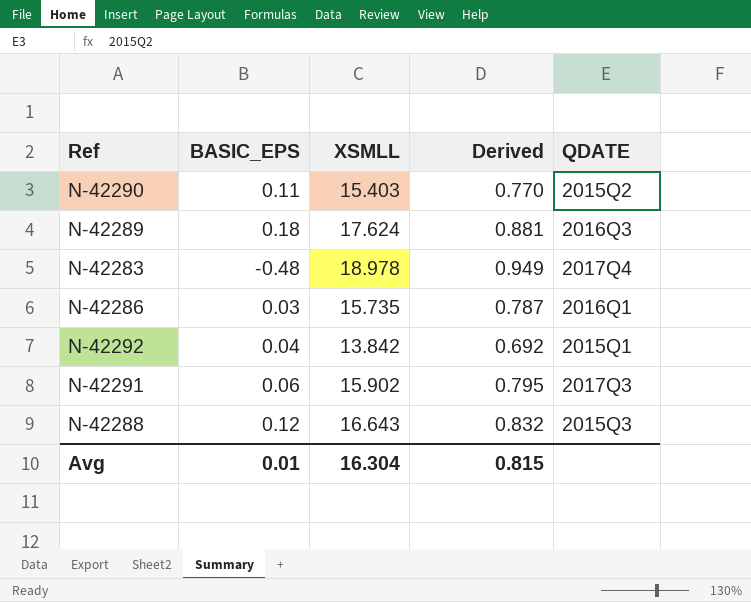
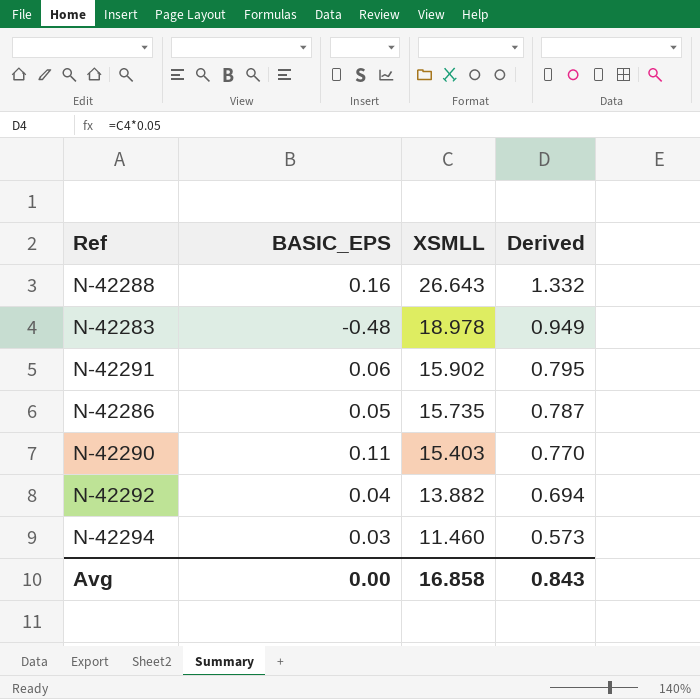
row order: none -> XSMLL descending
column QDATE | position: 5 -> none
row N-42289: 0.18 | 17.624 | 0.881 | 2016Q3 -> none
N-42288 | BASIC_EPS: 0.12 -> 0.16
N-42288 | XSMLL: 16.643 -> 26.643
N-42288 | Derived: 0.832 -> 1.332
N-42286 | BASIC_EPS: 0.03 -> 0.05
N-42292 | XSMLL: 13.842 -> 13.882
N-42292 | Derived: 0.692 -> 0.694
row N-42294: none -> 0.03 | 11.460 | 0.573
Avg | BASIC_EPS: 0.01 -> 0.00
Avg | XSMLL: 16.304 -> 16.858
Avg | Derived: 0.815 -> 0.843

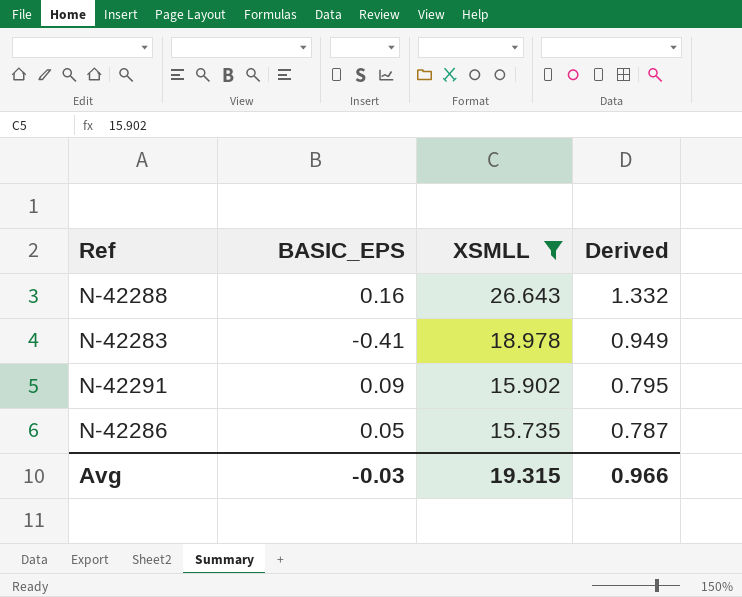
filter: none -> XSMLL >= 15.735
N-42283 | BASIC_EPS: -0.48 -> -0.41
N-42291 | BASIC_EPS: 0.06 -> 0.09
Avg | BASIC_EPS: 0.00 -> -0.03
Avg | XSMLL: 16.858 -> 19.315
Avg | Derived: 0.843 -> 0.966

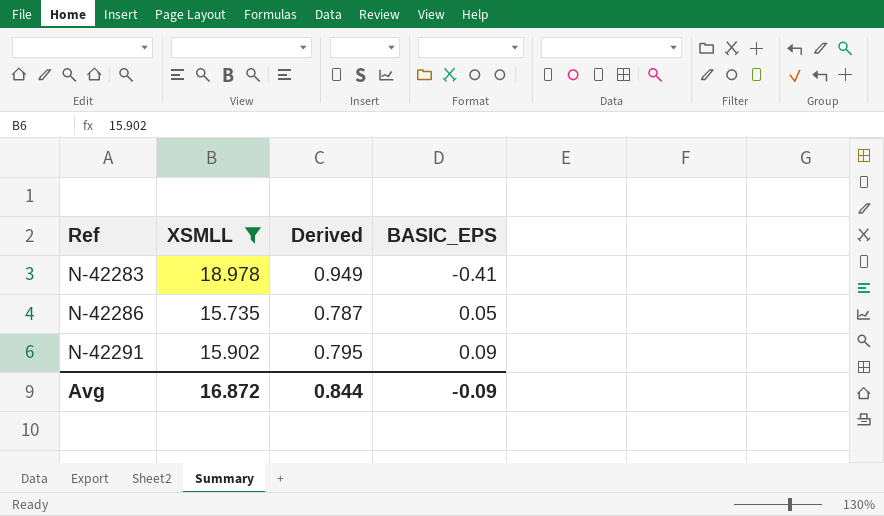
row order: XSMLL descending -> Ref ascending
column BASIC_EPS | position: 2 -> 4
row N-42288: 0.16 | 26.643 | 1.332 -> none
Avg | XSMLL: 19.315 -> 16.872
Avg | Derived: 0.966 -> 0.844
Avg | BASIC_EPS: -0.03 -> -0.09

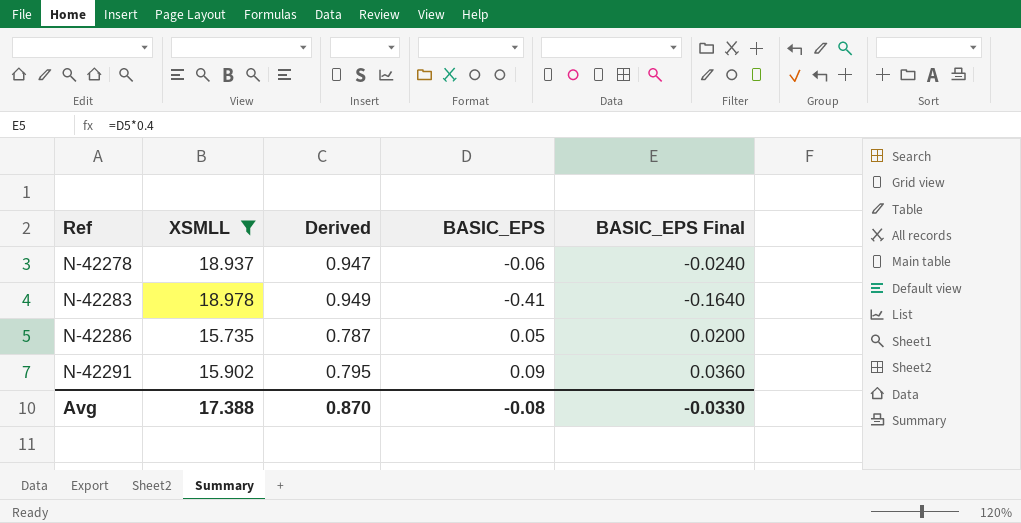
column BASIC_EPS Final | formula: none -> [BASIC_EPS] * 0.4
row N-42278: none -> 18.937 | 0.947 | -0.06 | -0.0240
Avg | XSMLL: 16.872 -> 17.388
Avg | Derived: 0.844 -> 0.870
Avg | BASIC_EPS: -0.09 -> -0.08

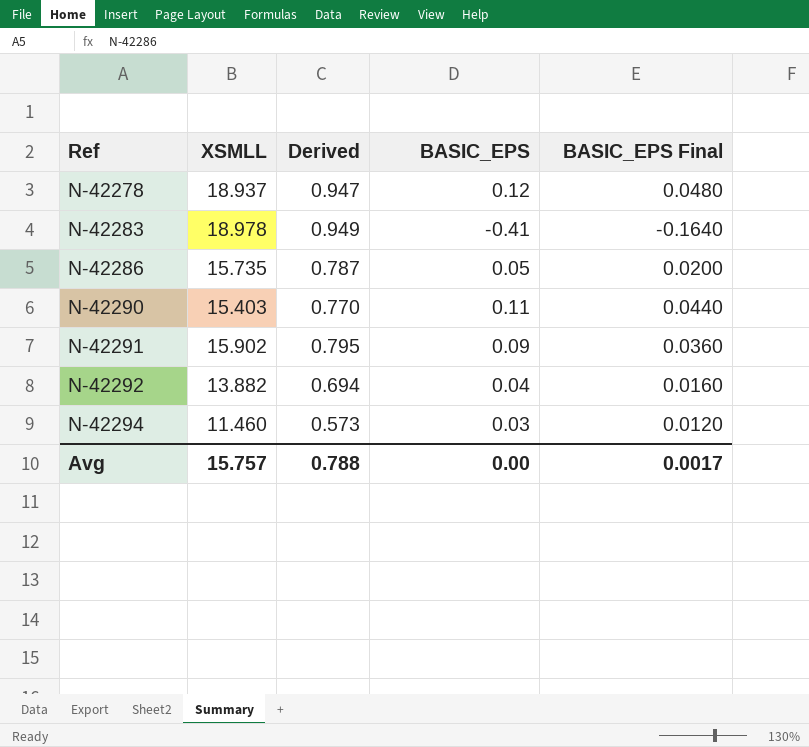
filter: XSMLL >= 15.735 -> none
N-42278 | BASIC_EPS: -0.06 -> 0.12
N-42278 | BASIC_EPS Final: -0.0240 -> 0.0480
Avg | XSMLL: 17.388 -> 15.757
Avg | Derived: 0.870 -> 0.788
Avg | BASIC_EPS: -0.08 -> 0.00
Avg | BASIC_EPS Final: -0.0330 -> 0.0017

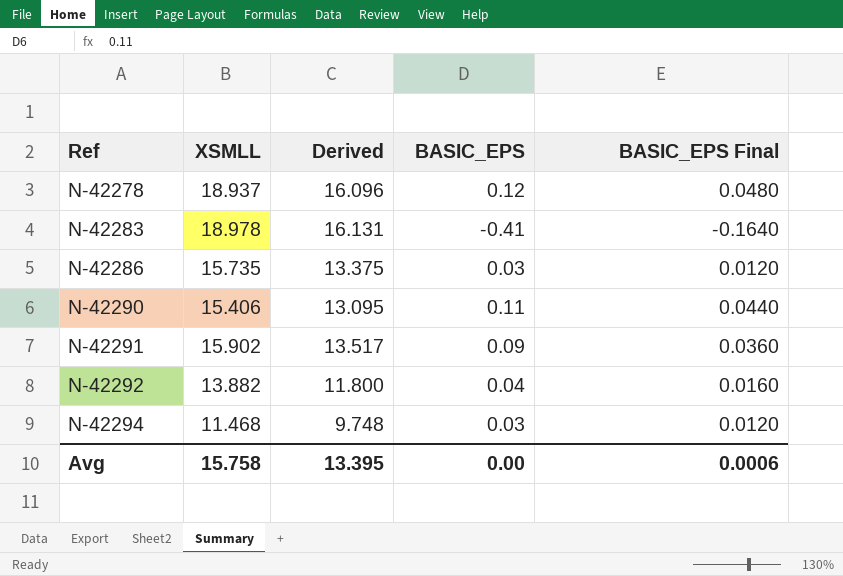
column Derived | formula: [XSMLL] * 0.05 -> [XSMLL] * 0.85
N-42286 | BASIC_EPS: 0.05 -> 0.03
N-42286 | BASIC_EPS Final: 0.0200 -> 0.0120
N-42290 | XSMLL: 15.403 -> 15.406
N-42294 | XSMLL: 11.460 -> 11.468
Avg | XSMLL: 15.757 -> 15.758
Avg | Derived: 0.788 -> 13.395
Avg | BASIC_EPS Final: 0.0017 -> 0.0006

